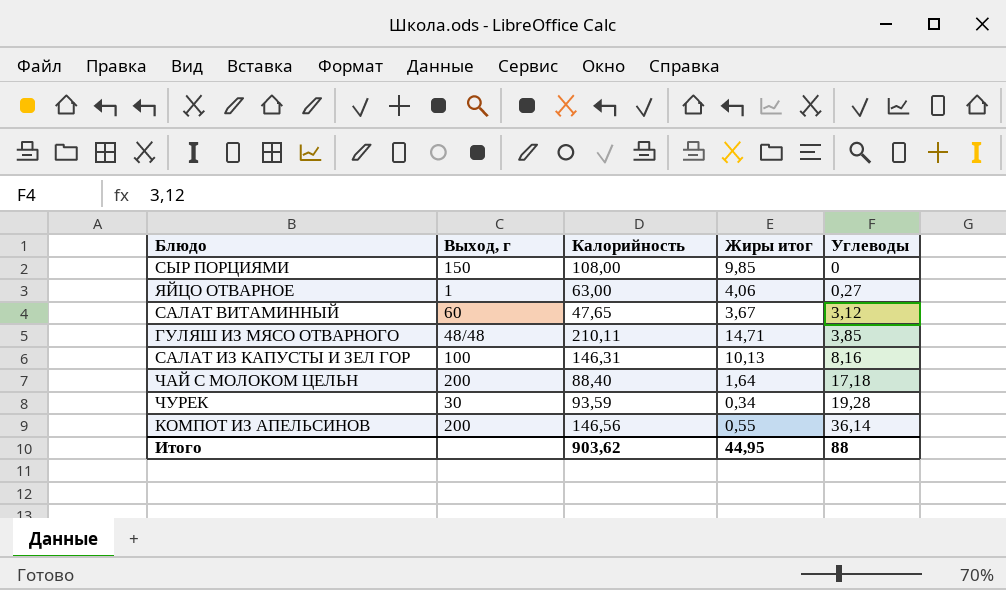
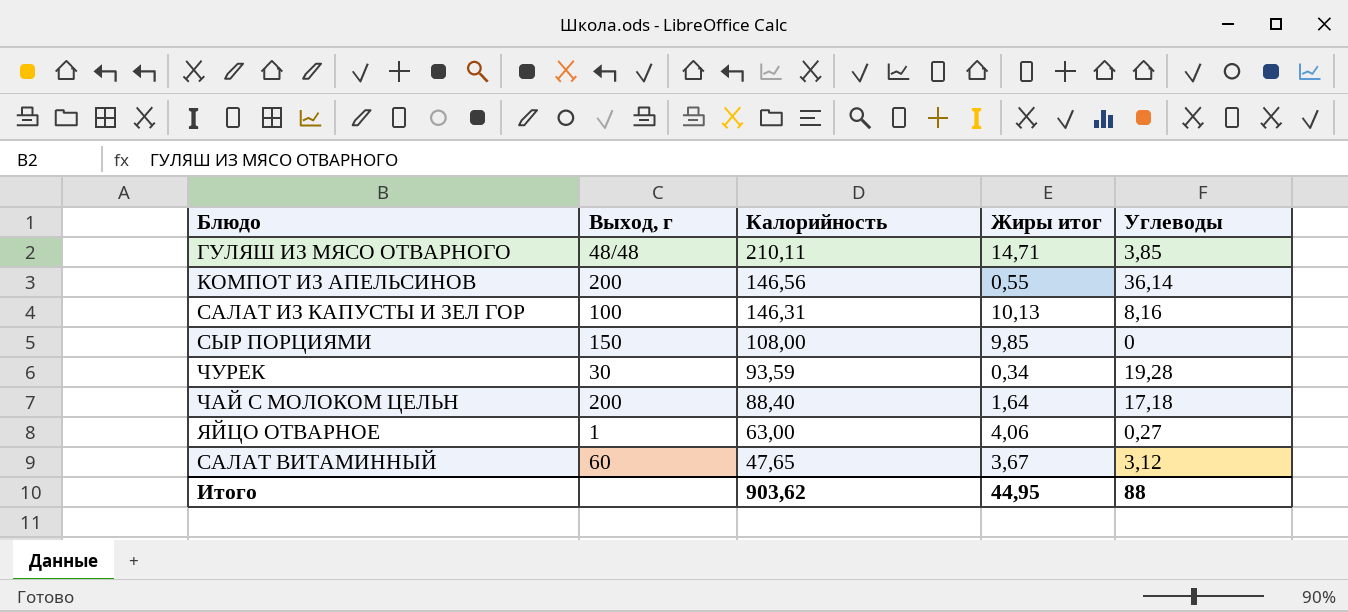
row order: Углеводы ascending -> Калорийность descending

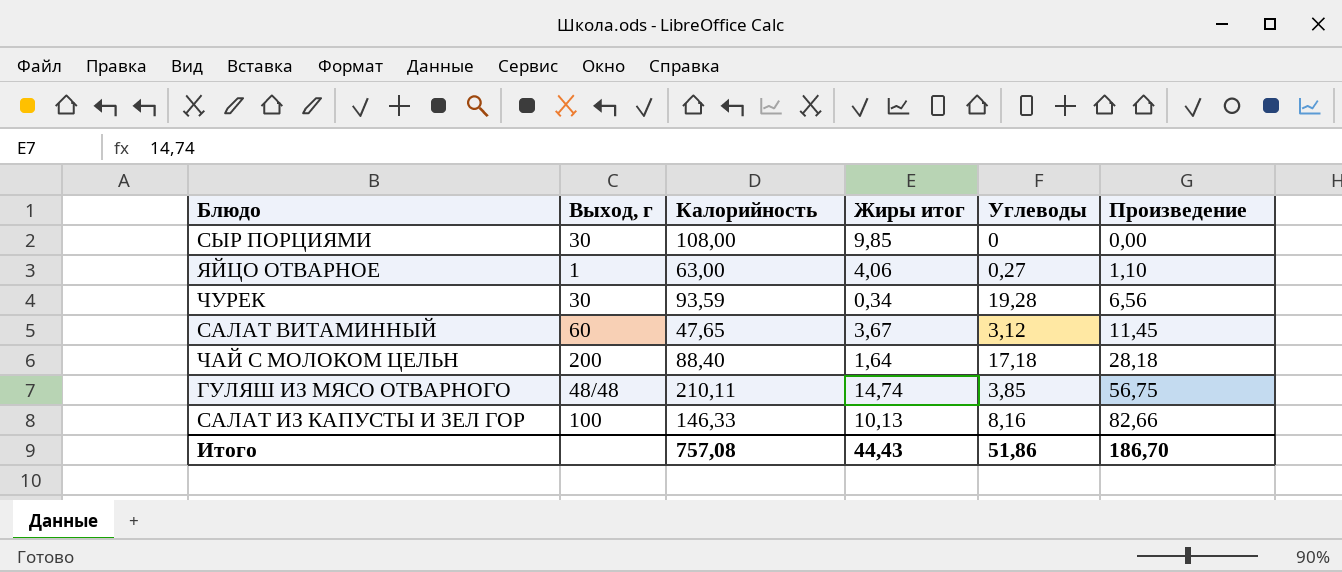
row order: Калорийность descending -> Произведение ascending
column Произведение | formula: none -> [Жиры итог] * [Углеводы]
row КОМПОТ ИЗ АПЕЛЬСИНОВ: 200 | 146,56 | 0,55 | 36,14 -> none
СЫР ПОРЦИЯМИ | Выход, г: 150 -> 30
ГУЛЯШ ИЗ МЯСО ОТВАРНОГО | Жиры итог: 14,71 -> 14,74
САЛАТ ИЗ КАПУСТЫ И ЗЕЛ ГОР | Калорийность: 146,31 -> 146,33
Итого | Калорийность: 903,62 -> 757,08
Итого | Жиры итог: 44,95 -> 44,43
Итого | Углеводы: 88 -> 51,86

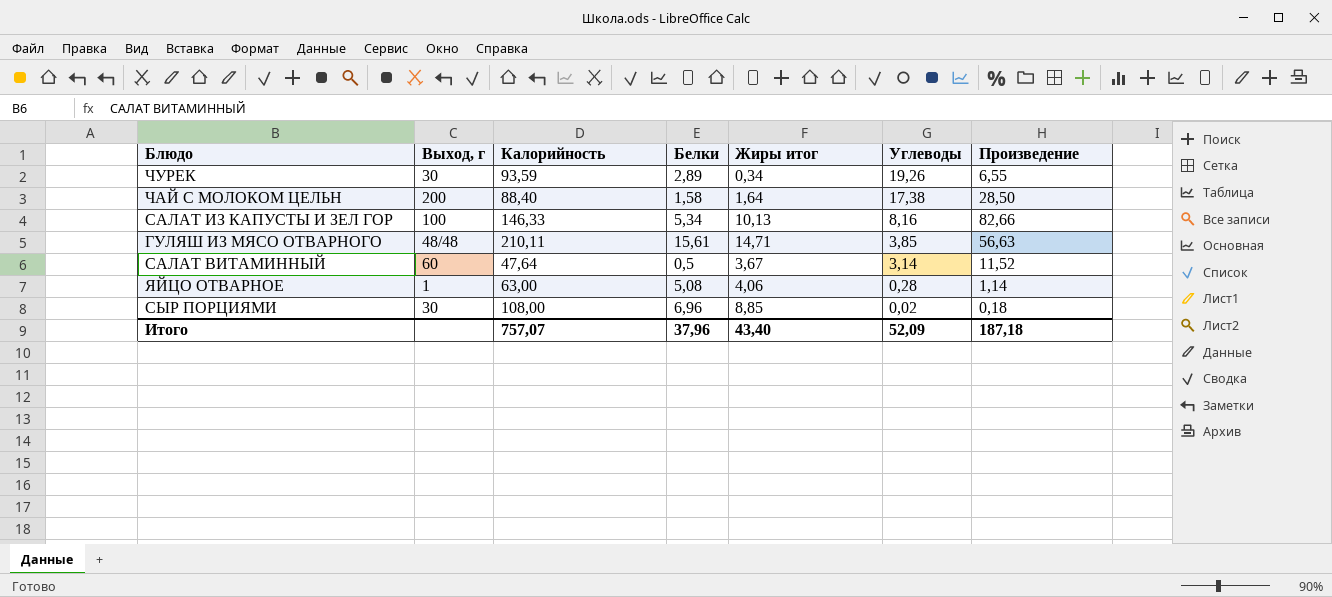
row order: Произведение ascending -> Углеводы descending
column Белки | position: none -> 4
ЧУРЕК | Углеводы: 19,28 -> 19,26
ЧУРЕК | Произведение: 6,56 -> 6,55
ЧАЙ С МОЛОКОМ ЦЕЛЬН | Углеводы: 17,18 -> 17,38
ЧАЙ С МОЛОКОМ ЦЕЛЬН | Произведение: 28,18 -> 28,50
ГУЛЯШ ИЗ МЯСО ОТВАРНОГО | Жиры итог: 14,74 -> 14,71
ГУЛЯШ ИЗ МЯСО ОТВАРНОГО | Произведение: 56,75 -> 56,63
САЛАТ ВИТАМИННЫЙ | Калорийность: 47,65 -> 47,64
САЛАТ ВИТАМИННЫЙ | Углеводы: 3,12 -> 3,14
САЛАТ ВИТАМИННЫЙ | Произведение: 11,45 -> 11,52
ЯЙЦО ОТВАРНОЕ | Углеводы: 0,27 -> 0,28
ЯЙЦО ОТВАРНОЕ | Произведение: 1,10 -> 1,14
СЫР ПОРЦИЯМИ | Жиры итог: 9,85 -> 8,85
СЫР ПОРЦИЯМИ | Углеводы: 0 -> 0,02
СЫР ПОРЦИЯМИ | Произведение: 0,00 -> 0,18
Итого | Калорийность: 757,08 -> 757,07
Итого | Жиры итог: 44,43 -> 43,40
Итого | Углеводы: 51,86 -> 52,09
Итого | Произведение: 186,70 -> 187,18

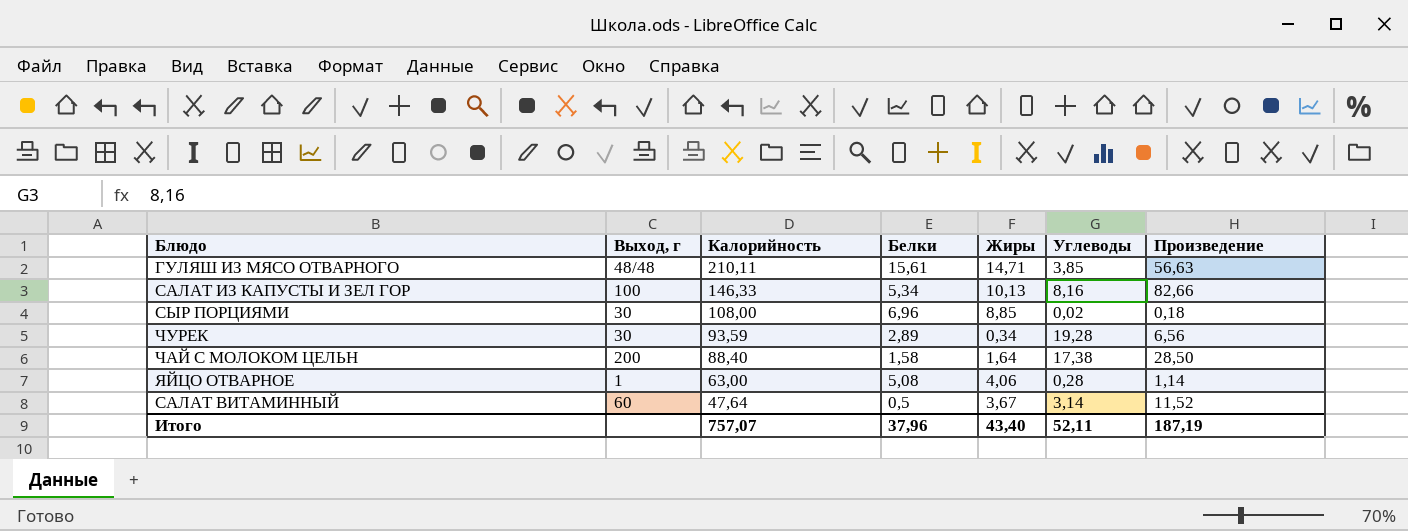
row order: Углеводы descending -> Калорийность descending
column name: Жиры итог -> Жиры
ЧУРЕК | Углеводы: 19,26 -> 19,28
ЧУРЕК | Произведение: 6,55 -> 6,56
Итого | Углеводы: 52,09 -> 52,11
Итого | Произведение: 187,18 -> 187,19

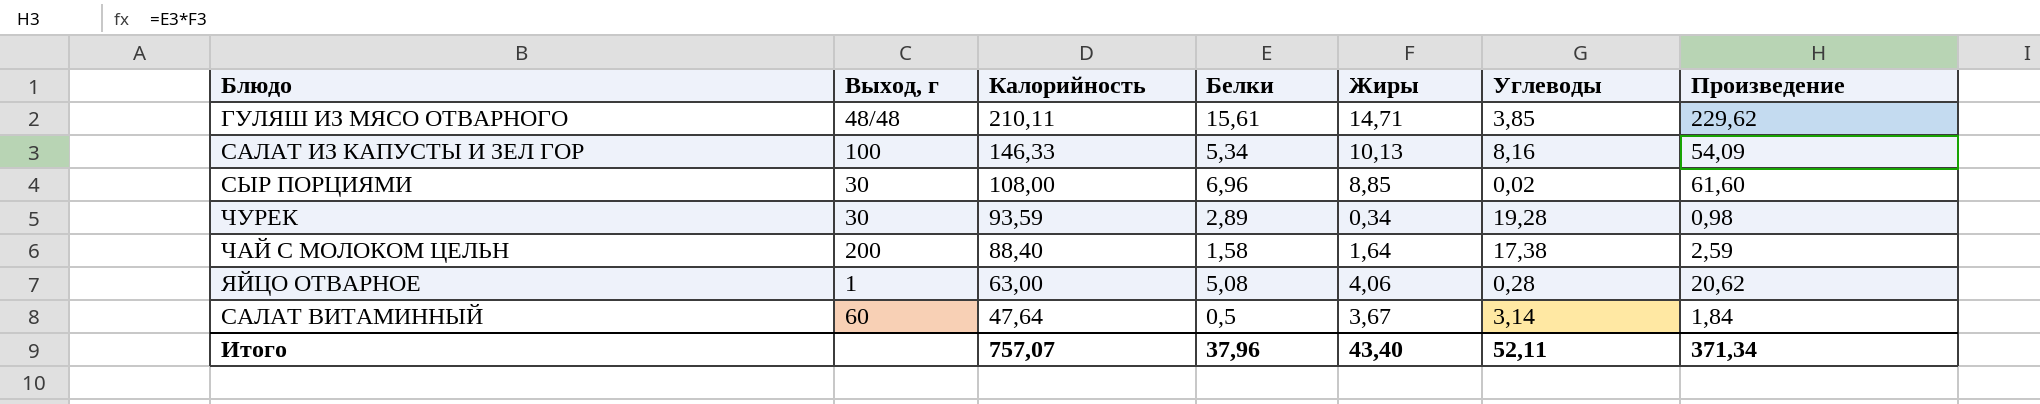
column Произведение | formula: [Жиры] * [Углеводы] -> [Белки] * [Жиры]
Итого | Произведение: 187,19 -> 371,34

